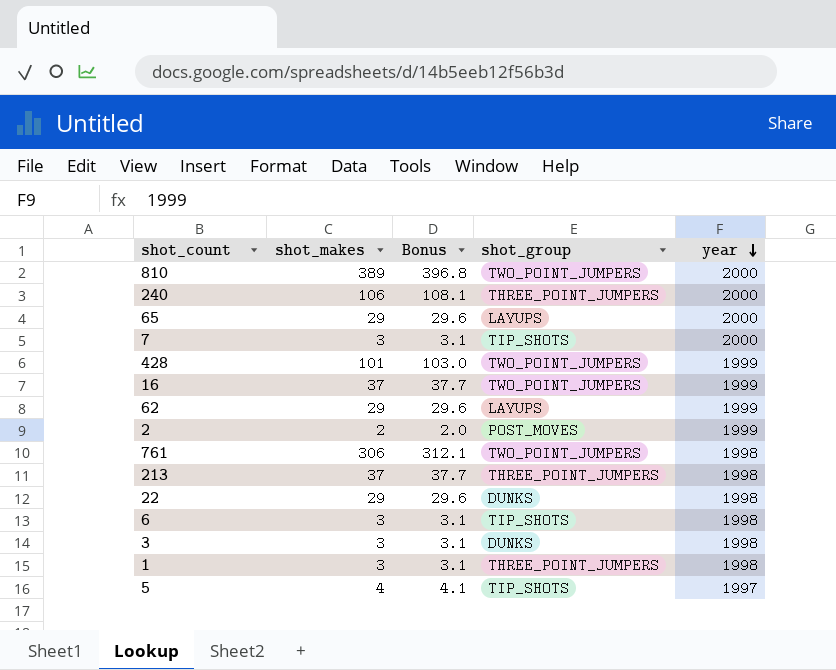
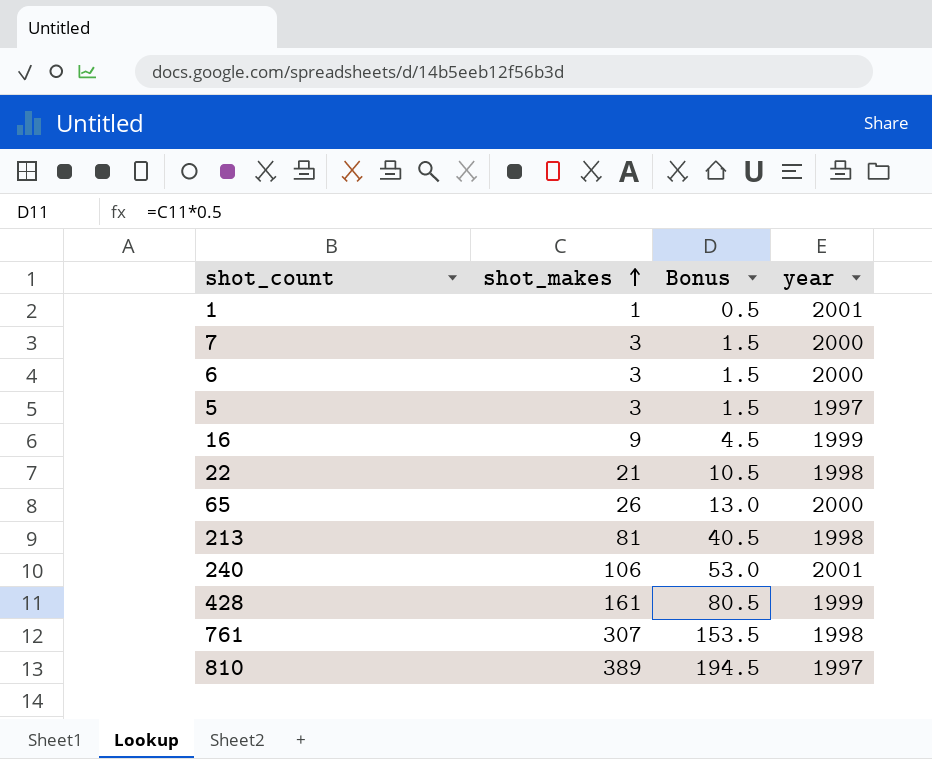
row order: year descending -> shot_makes ascending
column shot_group | position: 4 -> none
column Bonus | formula: [shot_makes] * 1.02 -> [shot_makes] * 0.5
row 62: 29 | 29.6 | LAYUPS | 1999 -> none
row 2: 2 | 2.0 | POST_MOVES | 1999 -> none
row 3: 3 | 3.1 | DUNKS | 1998 -> none
1 | shot_makes: 3 -> 1
1 | year: 1998 -> 2001
6 | year: 1998 -> 2000
5 | shot_makes: 4 -> 3
16 | shot_makes: 37 -> 9
22 | shot_makes: 29 -> 21
65 | shot_makes: 29 -> 26
213 | shot_makes: 37 -> 81
240 | year: 2000 -> 2001
428 | shot_makes: 101 -> 161
761 | shot_makes: 306 -> 307
810 | year: 2000 -> 1997

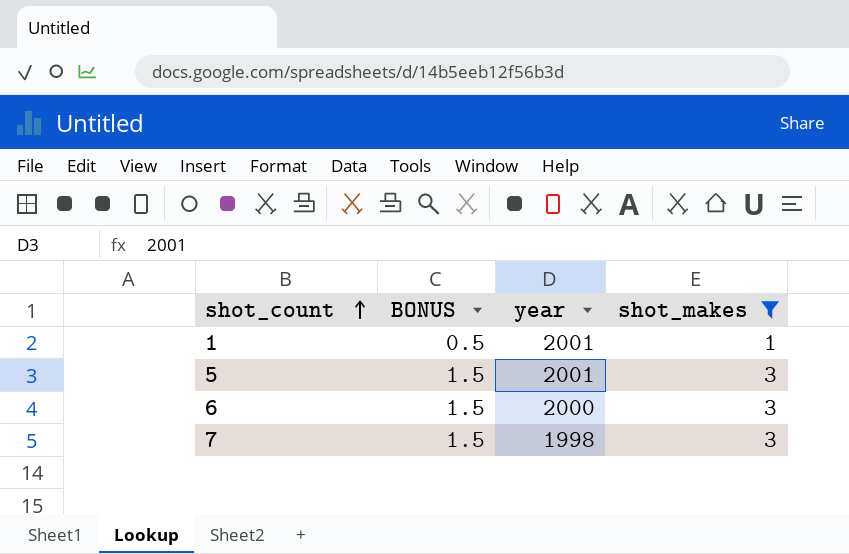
filter: none -> shot_makes <= 3
row order: shot_makes ascending -> shot_count ascending
column name: Bonus -> BONUS
column shot_makes | position: 2 -> 4
5 | year: 1997 -> 2001
7 | year: 2000 -> 1998

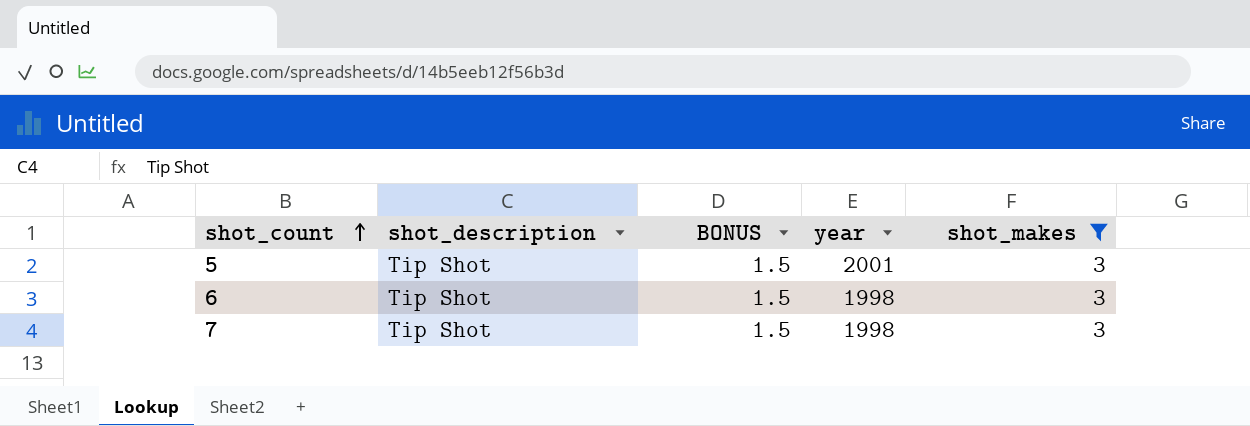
column shot_description | position: none -> 2
row 1: 0.5 | 2001 | 1 -> none
6 | year: 2000 -> 1998

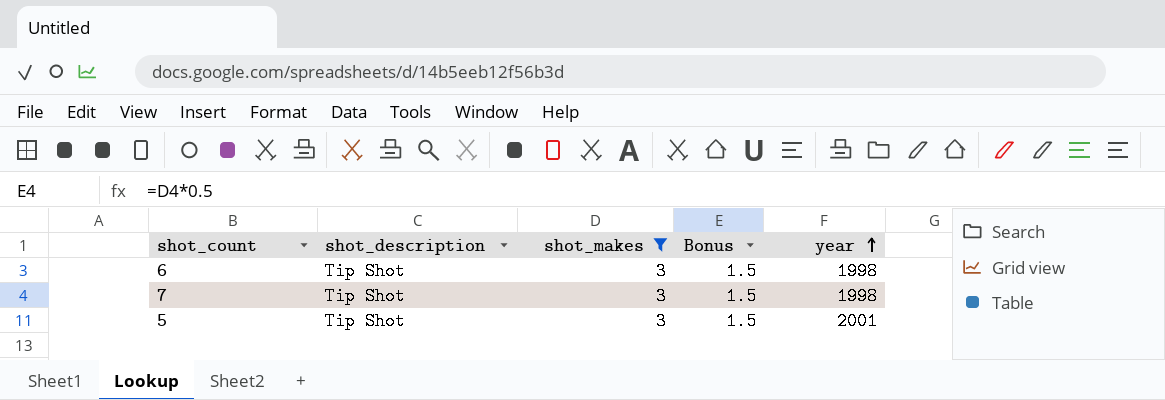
row order: shot_count ascending -> year ascending
column shot_makes | position: 5 -> 3
column name: BONUS -> Bonus

